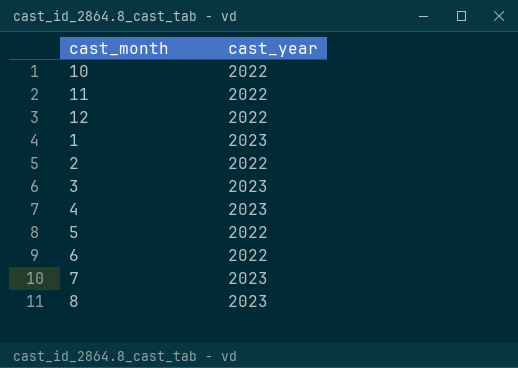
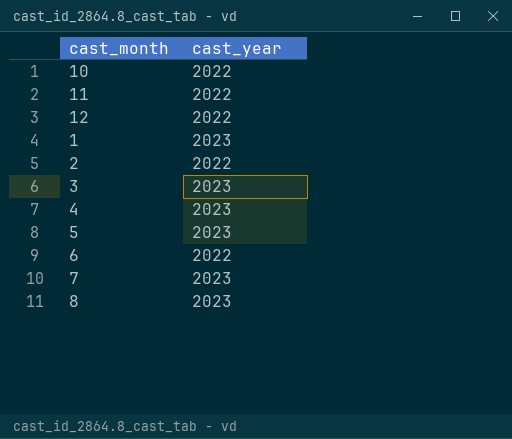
5 | cast_year: 2022 -> 2023

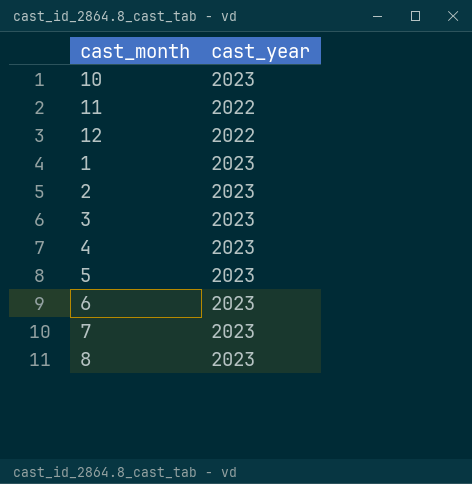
10 | cast_year: 2022 -> 2023
2 | cast_year: 2022 -> 2023
6 | cast_year: 2022 -> 2023

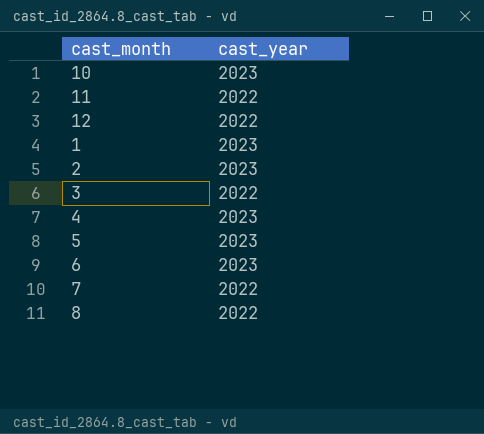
3 | cast_year: 2023 -> 2022
7 | cast_year: 2023 -> 2022
8 | cast_year: 2023 -> 2022

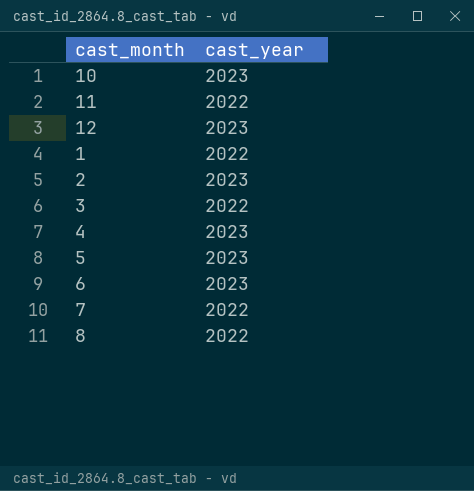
12 | cast_year: 2022 -> 2023
1 | cast_year: 2023 -> 2022

